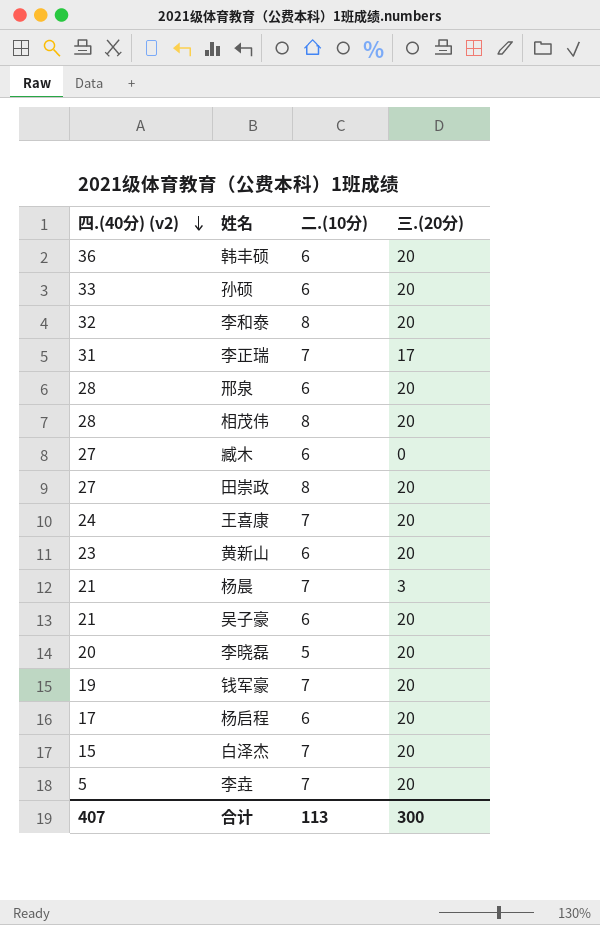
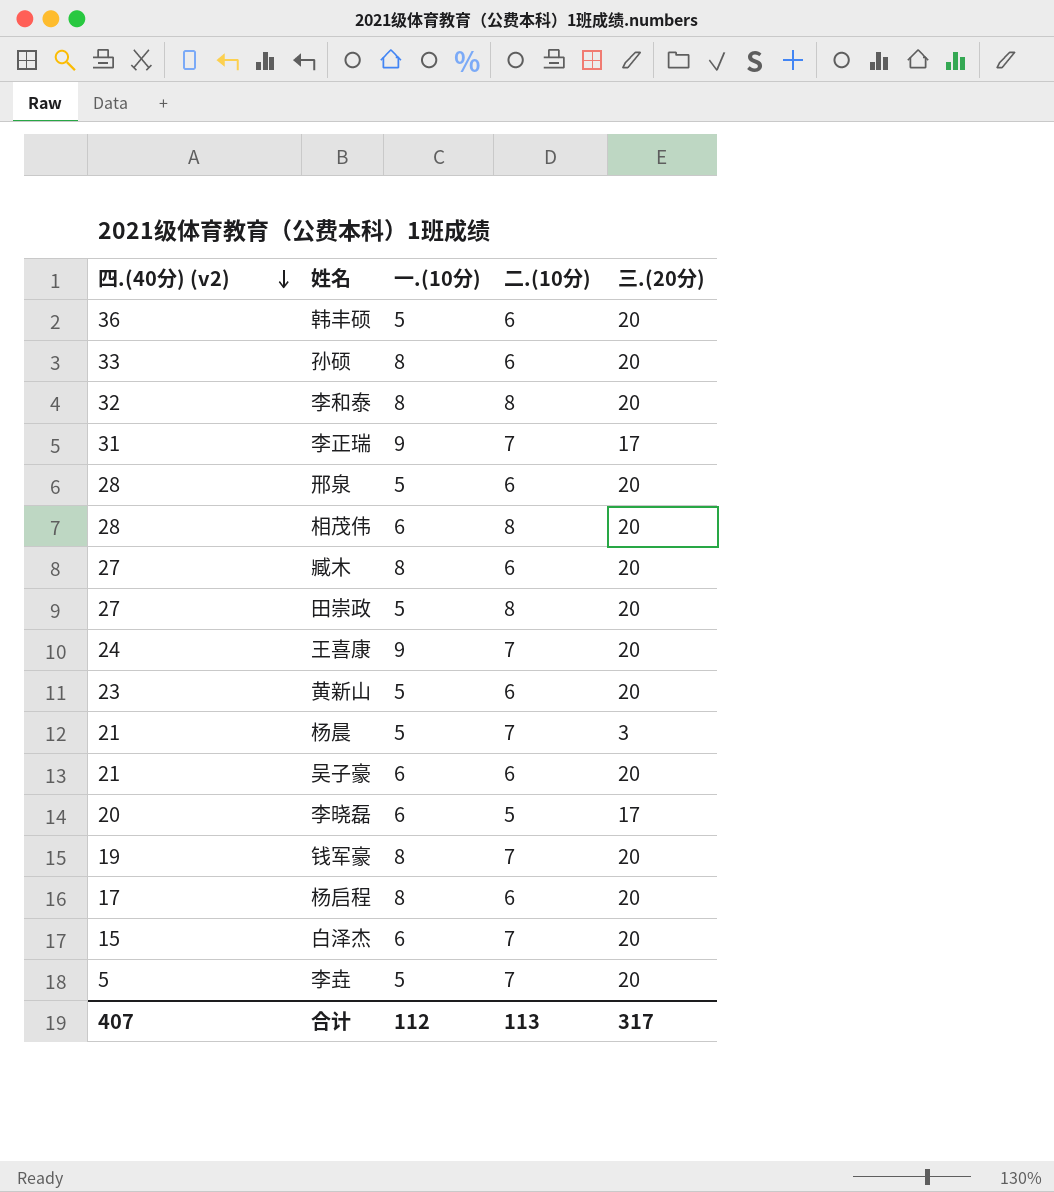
column 一.(10分) | position: none -> 3
臧木 | 三.(20分): 0 -> 20
李晓磊 | 三.(20分): 20 -> 17
合计 | 三.(20分): 300 -> 317

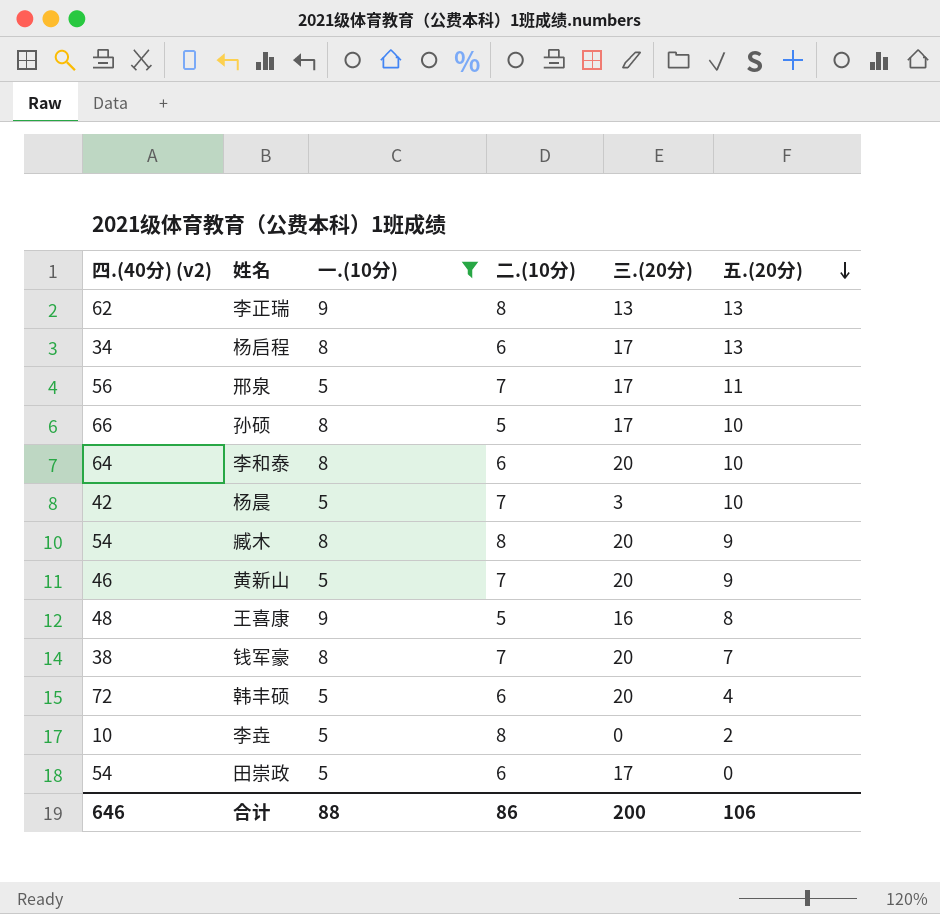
filter: none -> 一.(10分) != 6
row order: 四.(40分) (v2) descending -> 五.(20分) descending
column 五.(20分) | position: none -> 6
李正瑞 | 四.(40分) (v2): 31 -> 62
李正瑞 | 二.(10分): 7 -> 8
李正瑞 | 三.(20分): 17 -> 13
杨启程 | 四.(40分) (v2): 17 -> 34
杨启程 | 三.(20分): 20 -> 17
邢泉 | 四.(40分) (v2): 28 -> 56
邢泉 | 二.(10分): 6 -> 7
邢泉 | 三.(20分): 20 -> 17
孙硕 | 四.(40分) (v2): 33 -> 66
孙硕 | 二.(10分): 6 -> 5
孙硕 | 三.(20分): 20 -> 17
李和泰 | 四.(40分) (v2): 32 -> 64
李和泰 | 二.(10分): 8 -> 6
杨晨 | 四.(40分) (v2): 21 -> 42
臧木 | 四.(40分) (v2): 27 -> 54
臧木 | 二.(10分): 6 -> 8
黄新山 | 四.(40分) (v2): 23 -> 46
黄新山 | 二.(10分): 6 -> 7
王喜康 | 四.(40分) (v2): 24 -> 48
王喜康 | 二.(10分): 7 -> 5
王喜康 | 三.(20分): 20 -> 16
钱军豪 | 四.(40分) (v2): 19 -> 38
韩丰硕 | 四.(40分) (v2): 36 -> 72
李垚 | 四.(40分) (v2): 5 -> 10
李垚 | 二.(10分): 7 -> 8
李垚 | 三.(20分): 20 -> 0
田崇政 | 四.(40分) (v2): 27 -> 54
田崇政 | 二.(10分): 8 -> 6
田崇政 | 三.(20分): 20 -> 17
合计 | 四.(40分) (v2): 407 -> 646
合计 | 一.(10分): 112 -> 88
合计 | 二.(10分): 113 -> 86
合计 | 三.(20分): 317 -> 200

